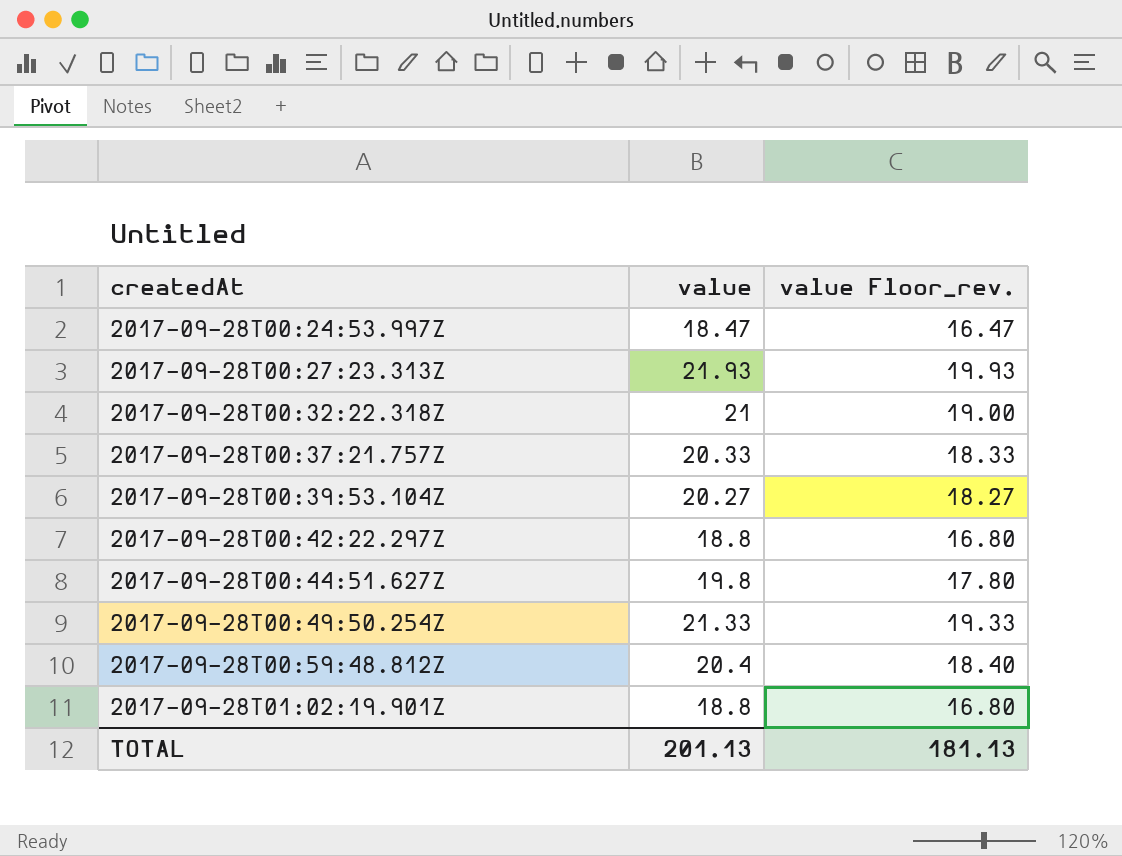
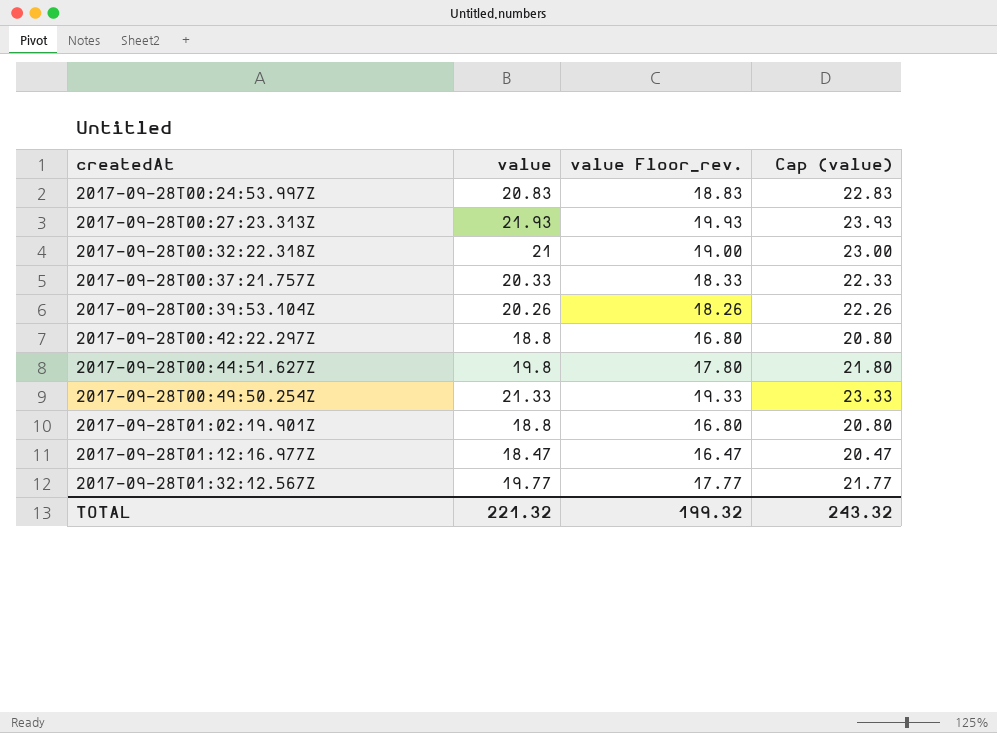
column Cap (value) | formula: none -> [value] + 2
row 2017-09-28T00:59:48.812Z: 20.4 | 18.40 -> none
2017-09-28T00:24:53.997Z | value: 18.47 -> 20.83
2017-09-28T00:24:53.997Z | value Floor_rev.: 16.47 -> 18.83
2017-09-28T00:39:53.104Z | value: 20.27 -> 20.26
2017-09-28T00:39:53.104Z | value Floor_rev.: 18.27 -> 18.26
row 2017-09-28T01:12:16.977Z: none -> 18.47 | 16.47 | 20.47
row 2017-09-28T01:32:12.567Z: none -> 19.77 | 17.77 | 21.77
TOTAL | value: 201.13 -> 221.32
TOTAL | value Floor_rev.: 181.13 -> 199.32

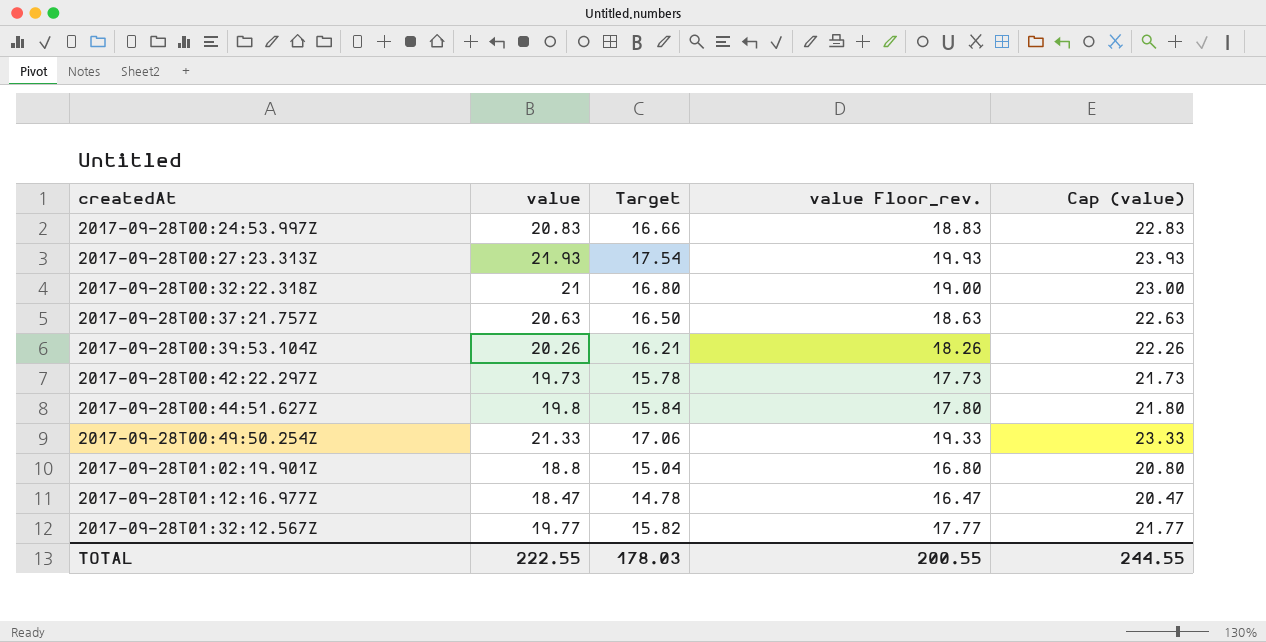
column Target | formula: none -> [value] * 0.8
2017-09-28T00:37:21.757Z | value: 20.33 -> 20.63
2017-09-28T00:37:21.757Z | value Floor_rev.: 18.33 -> 18.63
2017-09-28T00:37:21.757Z | Cap (value): 22.33 -> 22.63
2017-09-28T00:42:22.297Z | value: 18.8 -> 19.73
2017-09-28T00:42:22.297Z | value Floor_rev.: 16.80 -> 17.73
2017-09-28T00:42:22.297Z | Cap (value): 20.80 -> 21.73
TOTAL | value: 221.32 -> 222.55
TOTAL | value Floor_rev.: 199.32 -> 200.55
TOTAL | Cap (value): 243.32 -> 244.55

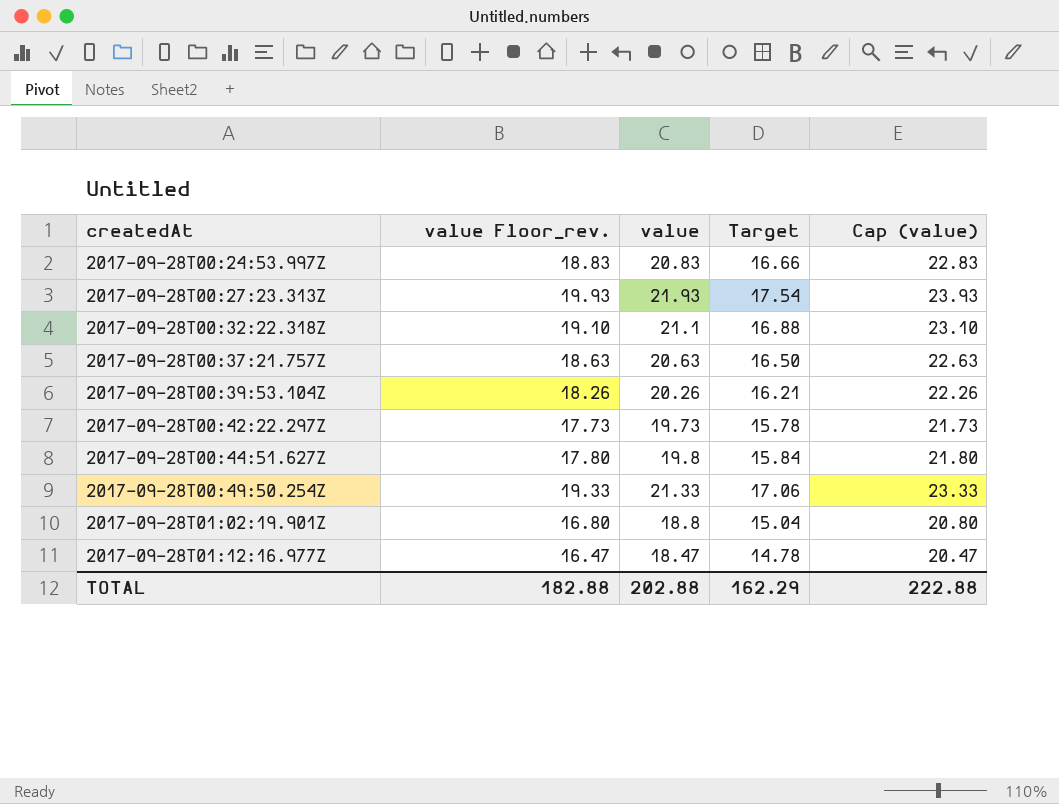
column value Floor_rev. | position: 4 -> 2
row 2017-09-28T01:32:12.567Z: 19.77 | 15.82 | 17.77 | 21.77 -> none
2017-09-28T00:32:22.318Z | value Floor_rev.: 19.00 -> 19.10
2017-09-28T00:32:22.318Z | value: 21 -> 21.1
2017-09-28T00:32:22.318Z | Target: 16.80 -> 16.88
2017-09-28T00:32:22.318Z | Cap (value): 23.00 -> 23.10
TOTAL | value Floor_rev.: 200.55 -> 182.88
TOTAL | value: 222.55 -> 202.88
TOTAL | Target: 178.03 -> 162.29
TOTAL | Cap (value): 244.55 -> 222.88

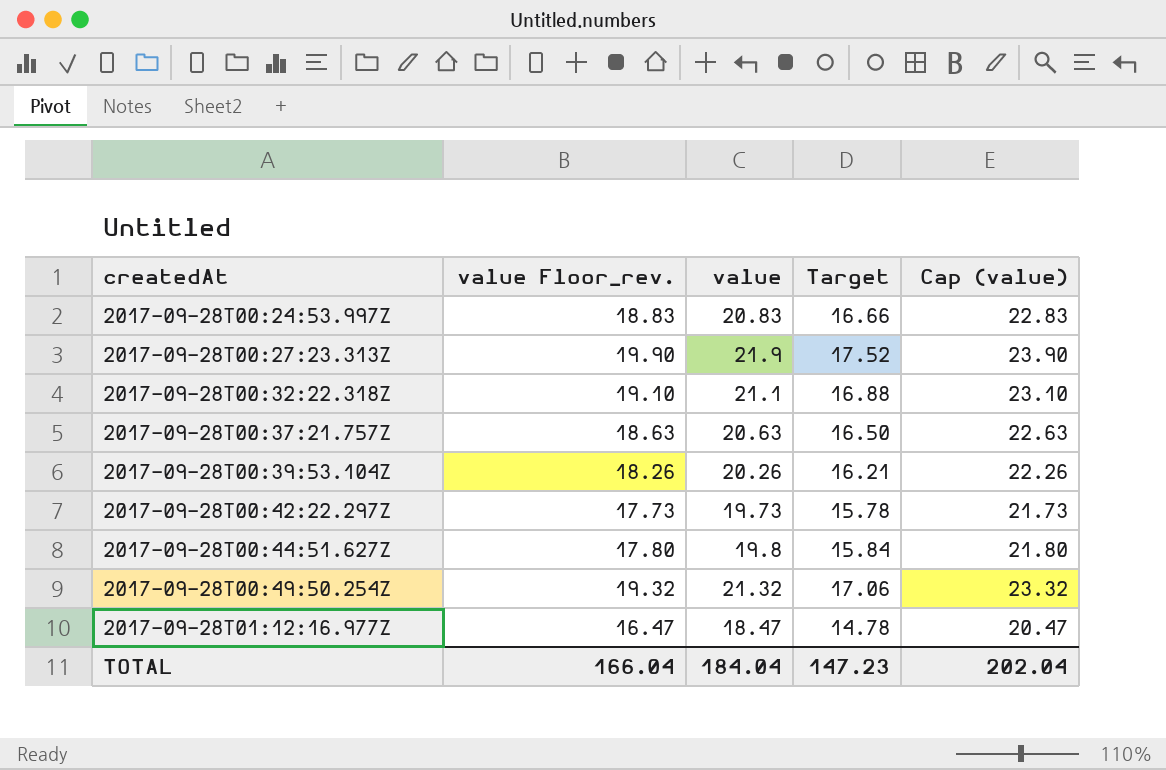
row 2017-09-28T01:02:19.901Z: 16.80 | 18.8 | 15.04 | 20.80 -> none
2017-09-28T00:27:23.313Z | value Floor_rev.: 19.93 -> 19.90
2017-09-28T00:27:23.313Z | value: 21.93 -> 21.9
2017-09-28T00:27:23.313Z | Target: 17.54 -> 17.52
2017-09-28T00:27:23.313Z | Cap (value): 23.93 -> 23.90
2017-09-28T00:49:50.254Z | value Floor_rev.: 19.33 -> 19.32
2017-09-28T00:49:50.254Z | value: 21.33 -> 21.32
2017-09-28T00:49:50.254Z | Cap (value): 23.33 -> 23.32
TOTAL | value Floor_rev.: 182.88 -> 166.04
TOTAL | value: 202.88 -> 184.04
TOTAL | Target: 162.29 -> 147.23
TOTAL | Cap (value): 222.88 -> 202.04

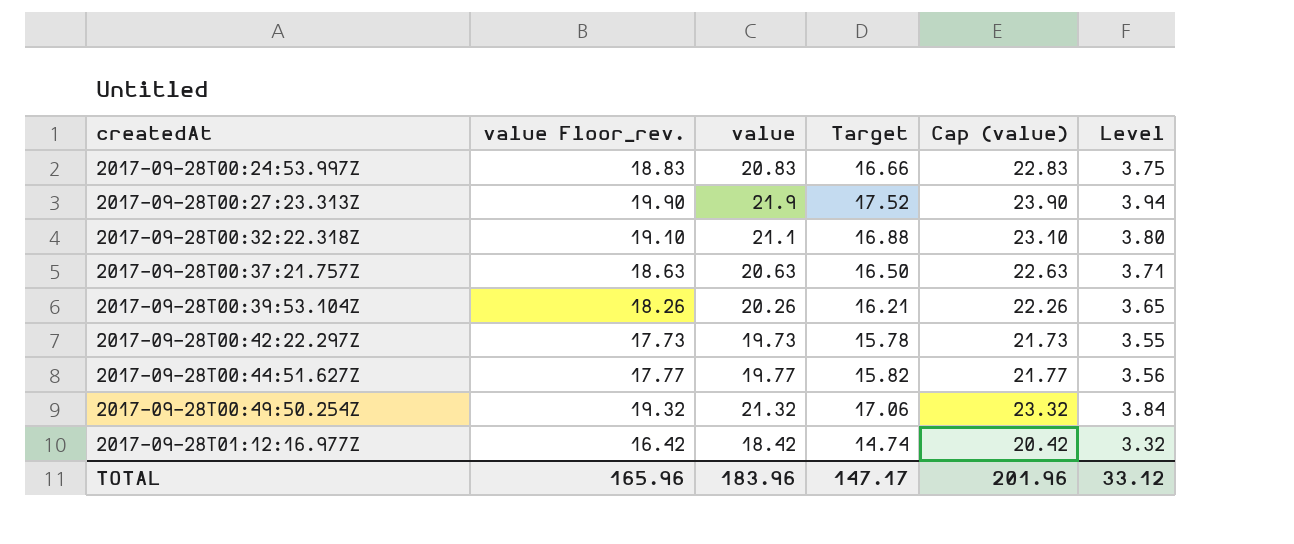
column Level | formula: none -> [value] * 0.18
2017-09-28T00:44:51.627Z | value Floor_rev.: 17.80 -> 17.77
2017-09-28T00:44:51.627Z | value: 19.8 -> 19.77
2017-09-28T00:44:51.627Z | Target: 15.84 -> 15.82
2017-09-28T00:44:51.627Z | Cap (value): 21.80 -> 21.77
2017-09-28T01:12:16.977Z | value Floor_rev.: 16.47 -> 16.42
2017-09-28T01:12:16.977Z | value: 18.47 -> 18.42
2017-09-28T01:12:16.977Z | Target: 14.78 -> 14.74
2017-09-28T01:12:16.977Z | Cap (value): 20.47 -> 20.42
TOTAL | value Floor_rev.: 166.04 -> 165.96
TOTAL | value: 184.04 -> 183.96
TOTAL | Target: 147.23 -> 147.17
TOTAL | Cap (value): 202.04 -> 201.96

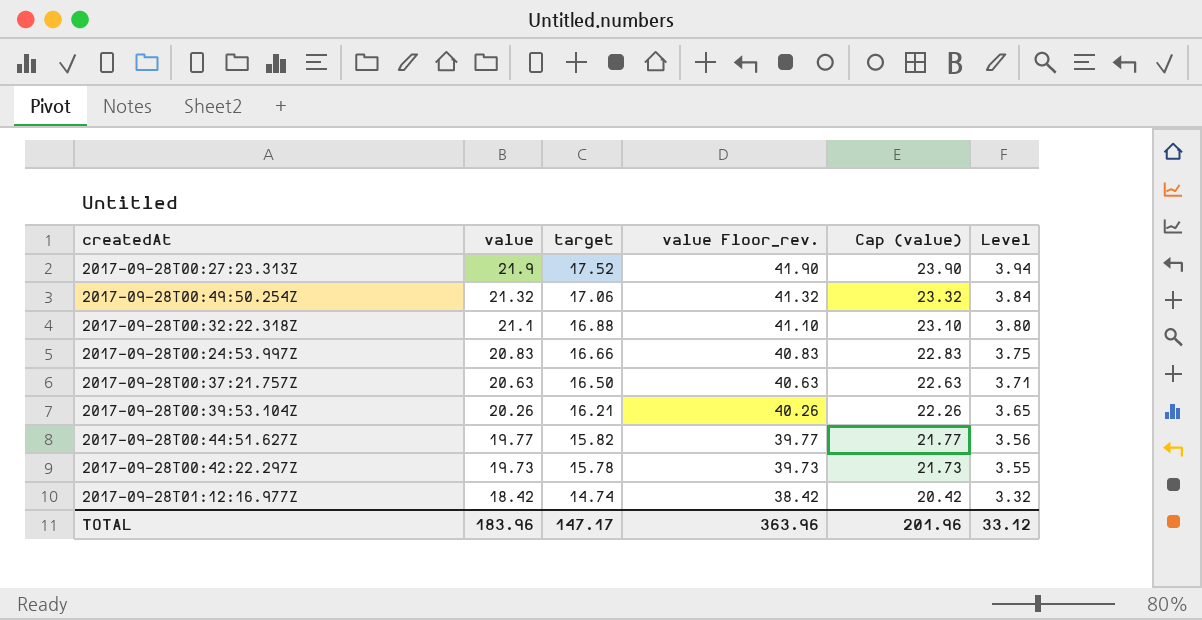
row order: createdAt ascending -> value descending
column name: Target -> target
column value Floor_rev. | formula: [value] - 2 -> [value] + 20
column value Floor_rev. | position: 2 -> 4
TOTAL | value Floor_rev.: 165.96 -> 363.96

